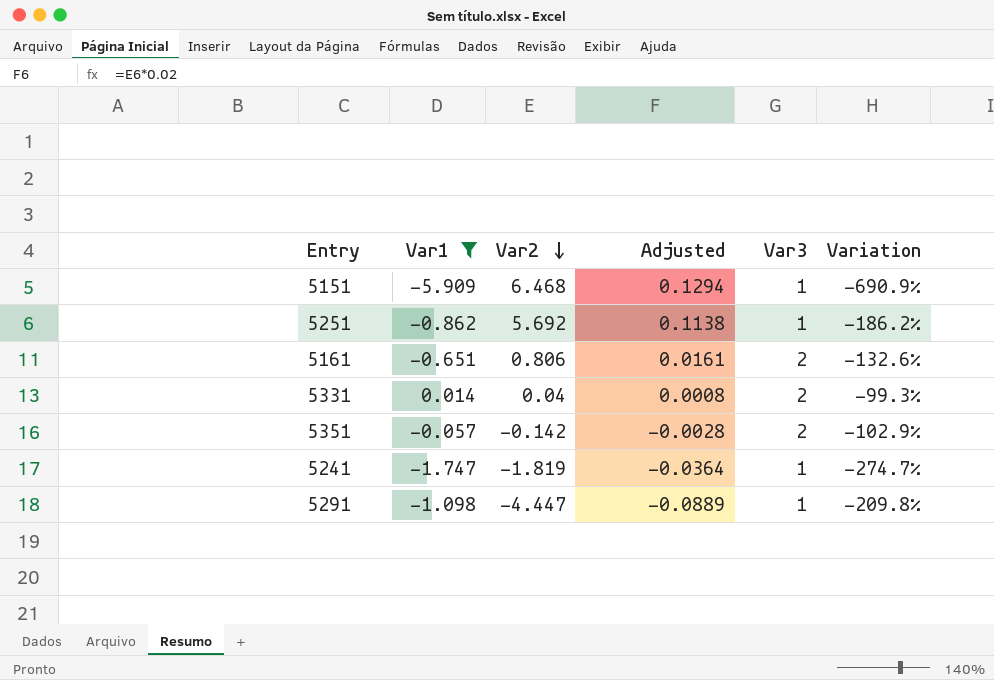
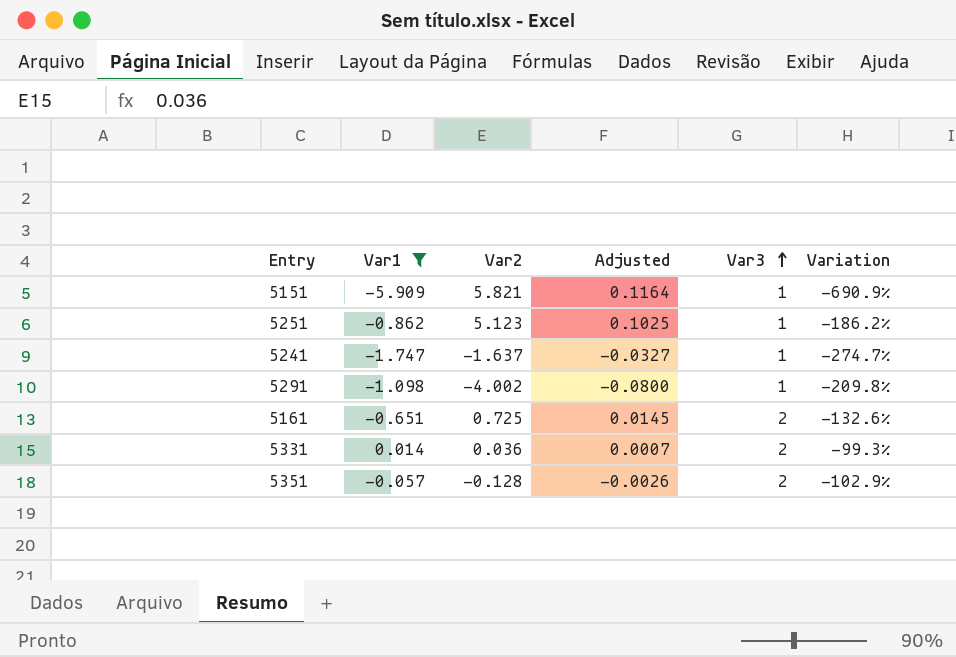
row order: Var2 descending -> Var3 ascending
5151 | Var2: 6.468 -> 5.821
5151 | Adjusted: 0.1294 -> 0.1164
5251 | Var2: 5.692 -> 5.123
5251 | Adjusted: 0.1138 -> 0.1025
5241 | Var2: -1.819 -> -1.637
5241 | Adjusted: -0.0364 -> -0.0327
5291 | Var2: -4.447 -> -4.002
5291 | Adjusted: -0.0889 -> -0.0800
5161 | Var2: 0.806 -> 0.725
5161 | Adjusted: 0.0161 -> 0.0145
5331 | Var2: 0.04 -> 0.036
5331 | Adjusted: 0.0008 -> 0.0007
5351 | Var2: -0.142 -> -0.128
5351 | Adjusted: -0.0028 -> -0.0026

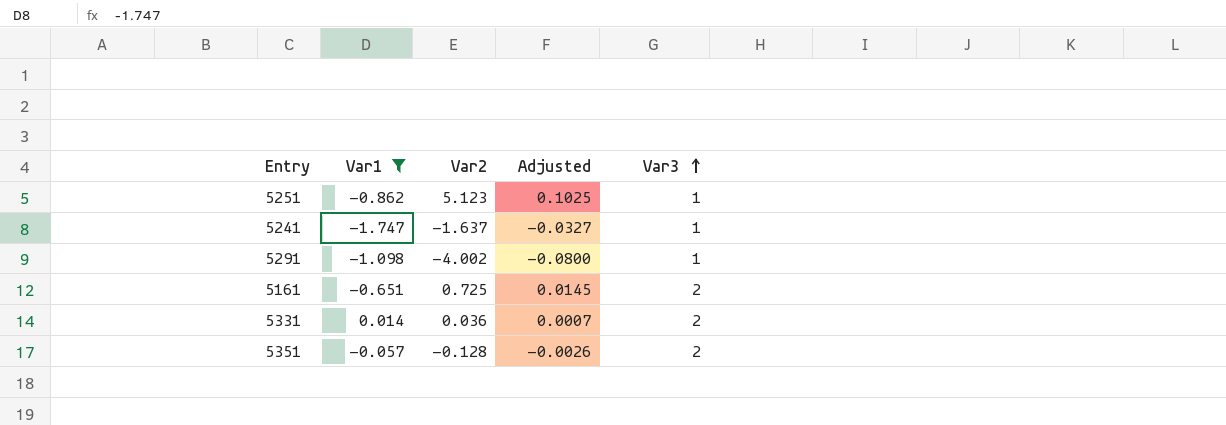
column Variation | formula: ([Var1] - [Var3]) / [Var3] -> none
row 5151: -5.909 | 5.821 | 0.1164 | 1 | -690.9% -> none

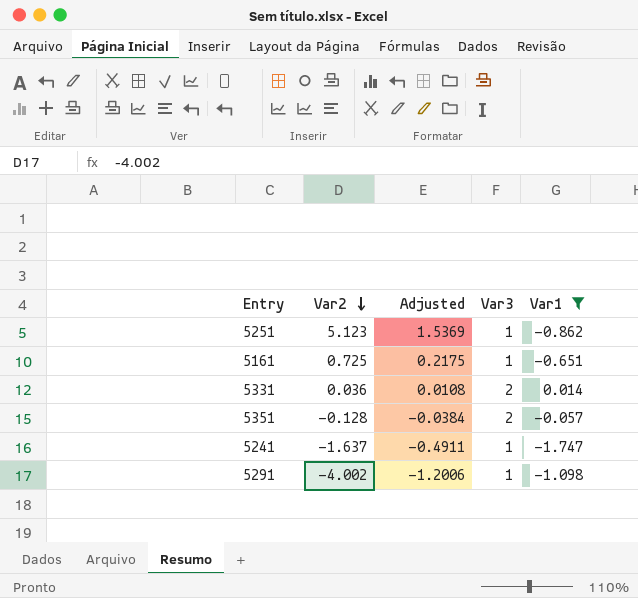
row order: Var3 ascending -> Var2 descending
column Adjusted | formula: [Var2] * 0.02 -> [Var2] * 0.3
column Var1 | position: 2 -> 5
5161 | Var3: 2 -> 1

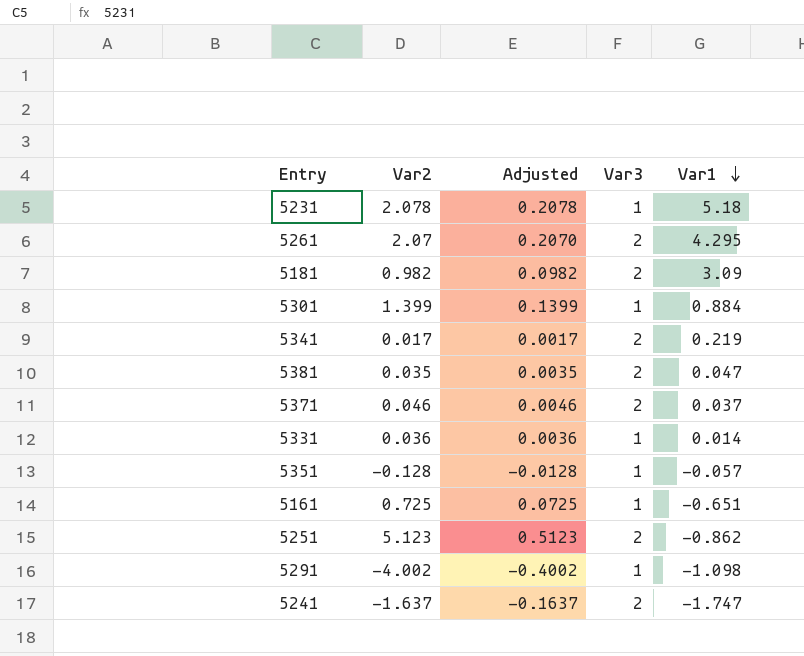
filter: Var1 <= 0.014 -> none
row order: Var2 descending -> Var1 descending
column Adjusted | formula: [Var2] * 0.3 -> [Var2] * 0.1
5331 | Var3: 2 -> 1
5351 | Var3: 2 -> 1
5251 | Var3: 1 -> 2
5241 | Var3: 1 -> 2

